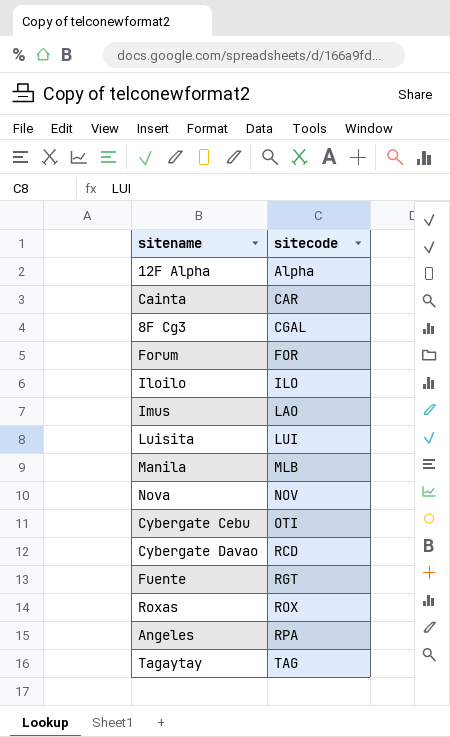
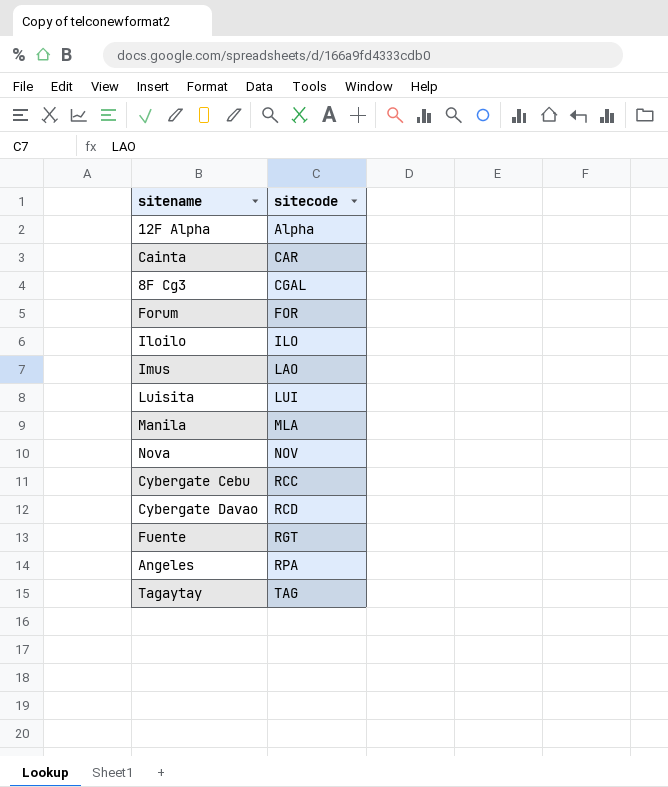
row Roxas: ROX -> none
Manila | sitecode: MLB -> MLA
Cybergate Cebu | sitecode: OTI -> RCC

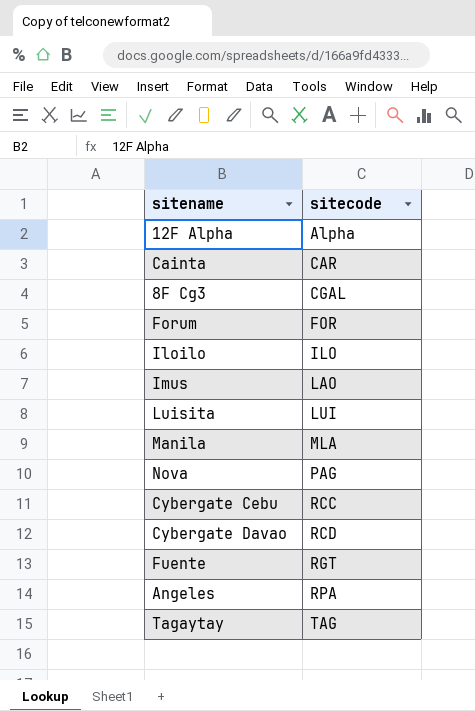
Nova | sitecode: NOV -> PAG

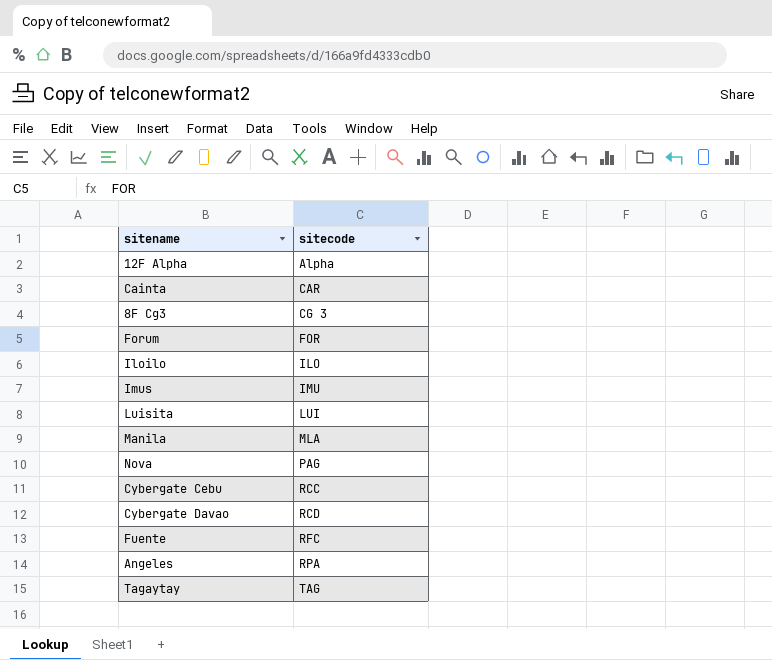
8F Cg3 | sitecode: CGAL -> CG 3
Imus | sitecode: LAO -> IMU
Fuente | sitecode: RGT -> RFC

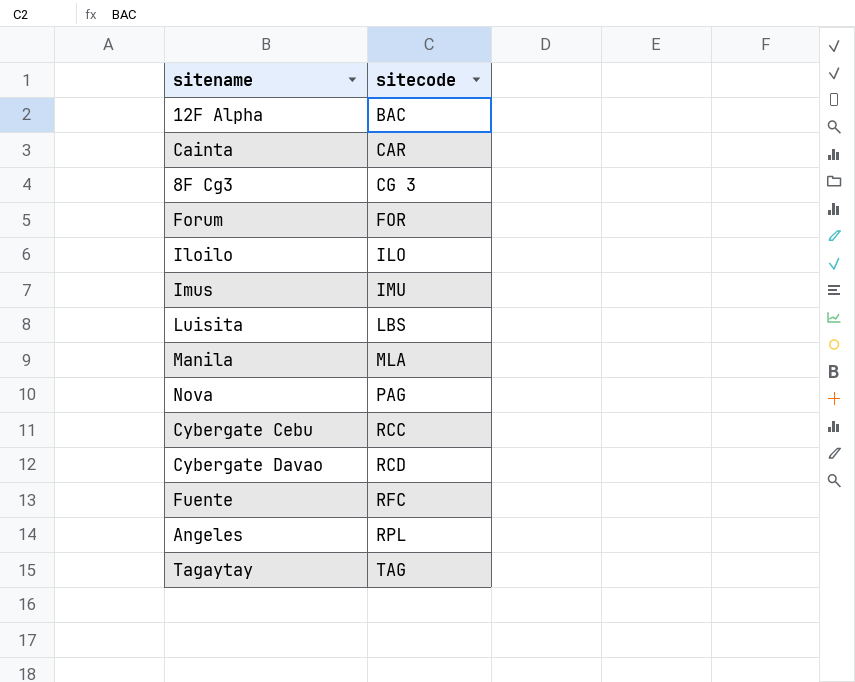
12F Alpha | sitecode: Alpha -> BAC
Luisita | sitecode: LUI -> LBS
Angeles | sitecode: RPA -> RPL

